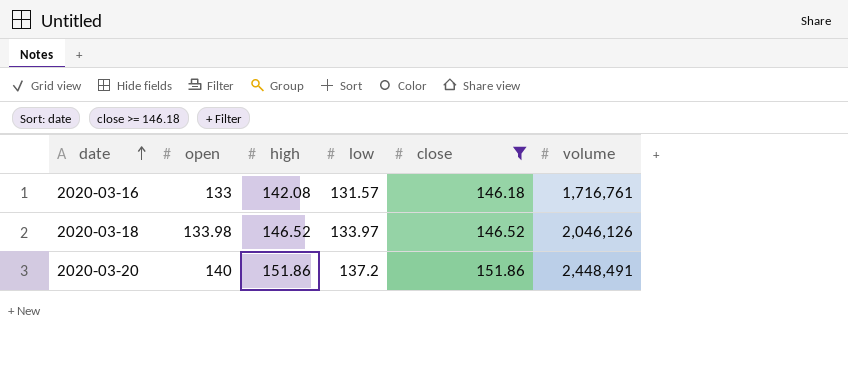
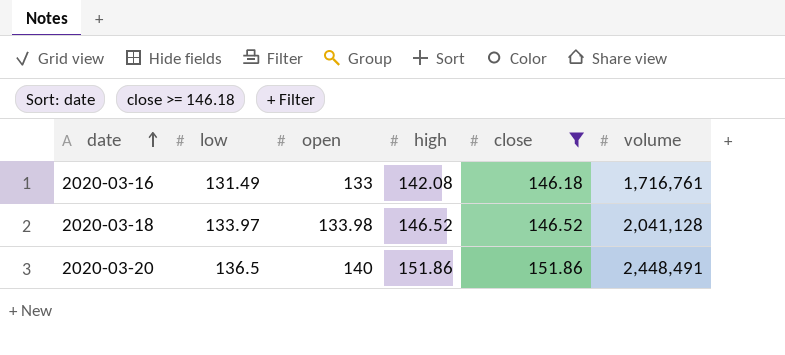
column low | position: 4 -> 2
2020-03-16 | low: 131.57 -> 131.49
2020-03-18 | volume: 2,046,126 -> 2,041,128
2020-03-20 | low: 137.2 -> 136.5

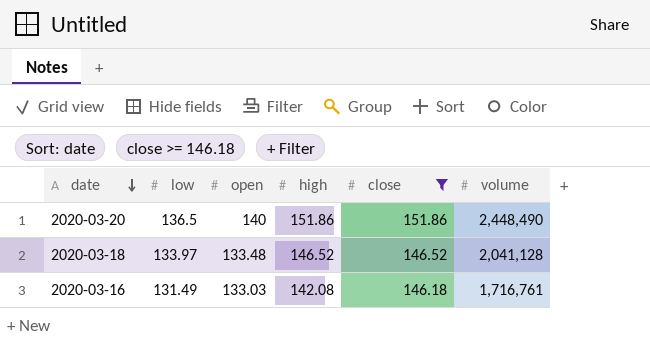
row order: date ascending -> date descending
2020-03-20 | volume: 2,448,491 -> 2,448,490
2020-03-18 | open: 133.98 -> 133.48
2020-03-16 | open: 133 -> 133.03

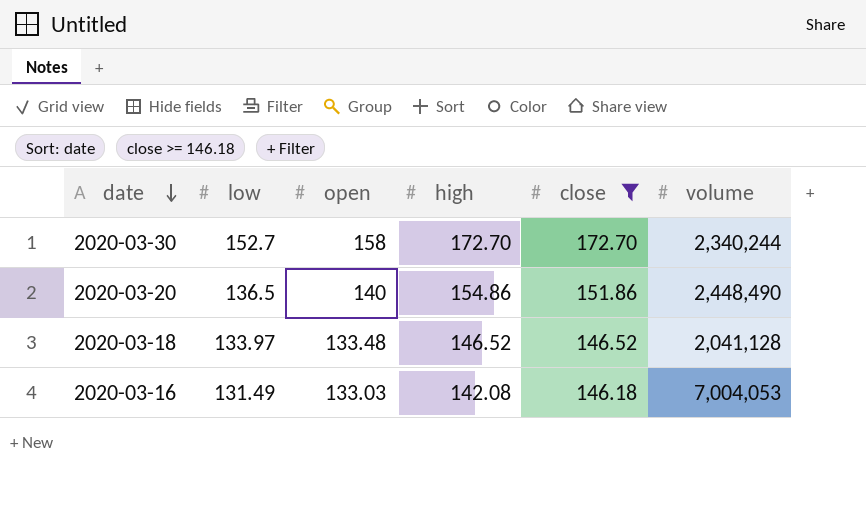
row 2020-03-30: none -> 152.7 | 158 | 172.70 | 172.70 | 2,340,244
2020-03-20 | high: 151.86 -> 154.86
2020-03-16 | volume: 1,716,761 -> 7,004,053

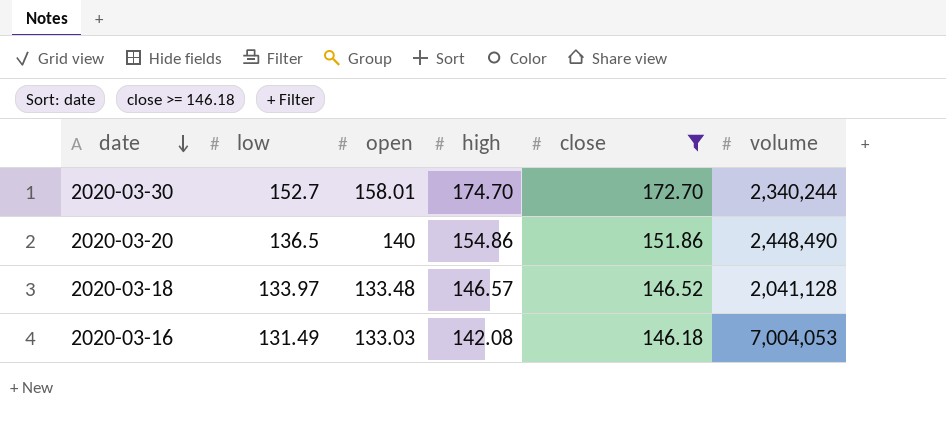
2020-03-30 | open: 158 -> 158.01
2020-03-30 | high: 172.70 -> 174.70
2020-03-18 | high: 146.52 -> 146.57

